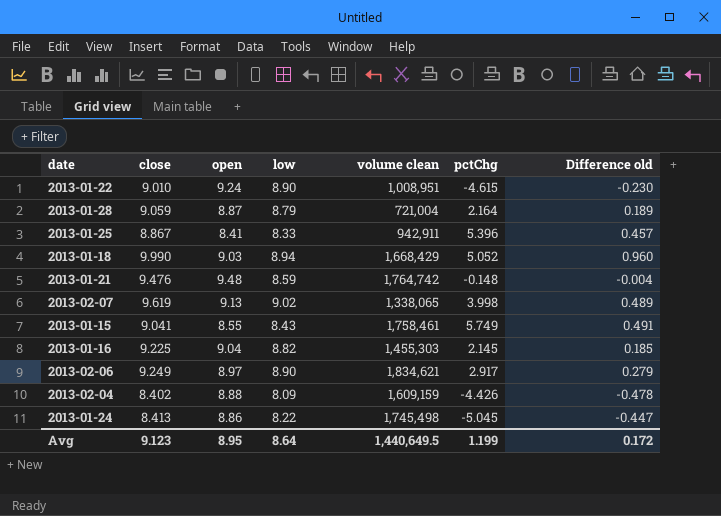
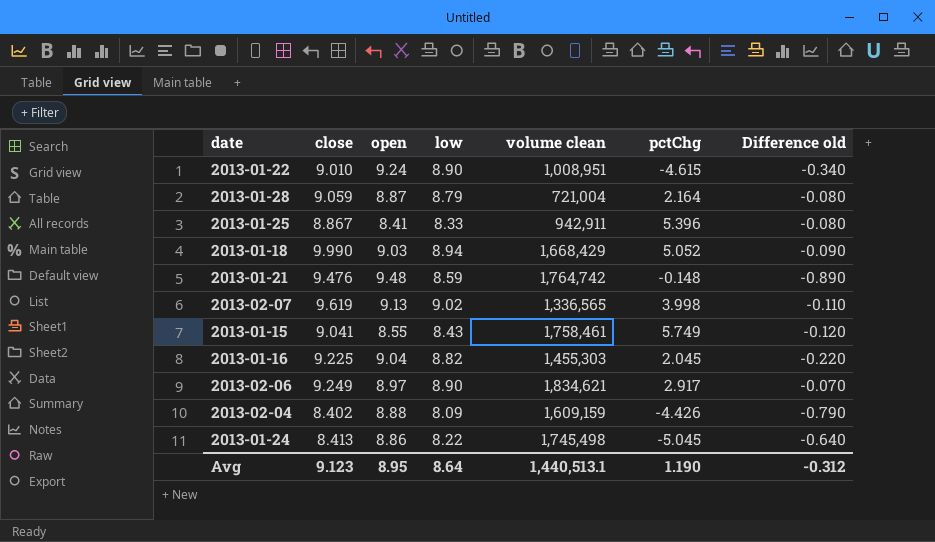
column Difference old | formula: [close] - [open] -> [low] - [open]
2013-02-07 | volume clean: 1,338,065 -> 1,336,565
2013-01-16 | pctChg: 2.145 -> 2.045
Avg | volume clean: 1,440,649.5 -> 1,440,513.1
Avg | pctChg: 1.199 -> 1.190
Avg | Difference old: 0.172 -> -0.312

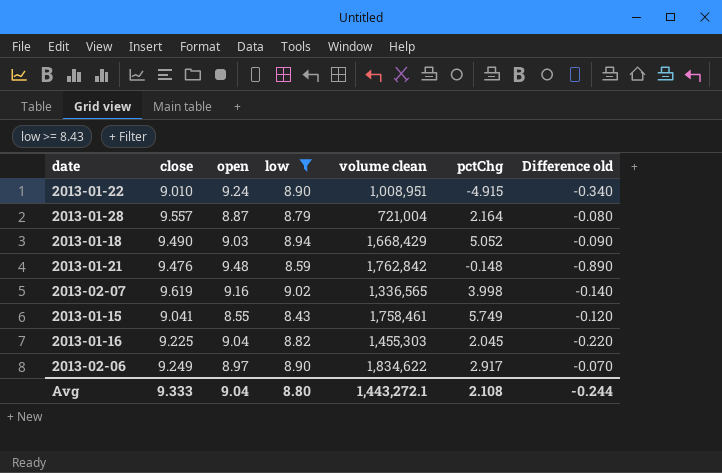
filter: none -> low >= 8.43
2013-01-22 | pctChg: -4.615 -> -4.915
2013-01-28 | close: 9.059 -> 9.557
2013-01-18 | close: 9.990 -> 9.490
2013-01-21 | volume clean: 1,764,742 -> 1,762,842
2013-02-07 | open: 9.13 -> 9.16
2013-02-07 | Difference old: -0.110 -> -0.140
2013-02-06 | volume clean: 1,834,621 -> 1,834,622
Avg | close: 9.123 -> 9.333
Avg | open: 8.95 -> 9.04
Avg | low: 8.64 -> 8.80
Avg | volume clean: 1,440,513.1 -> 1,443,272.1
Avg | pctChg: 1.190 -> 2.108
Avg | Difference old: -0.312 -> -0.244

